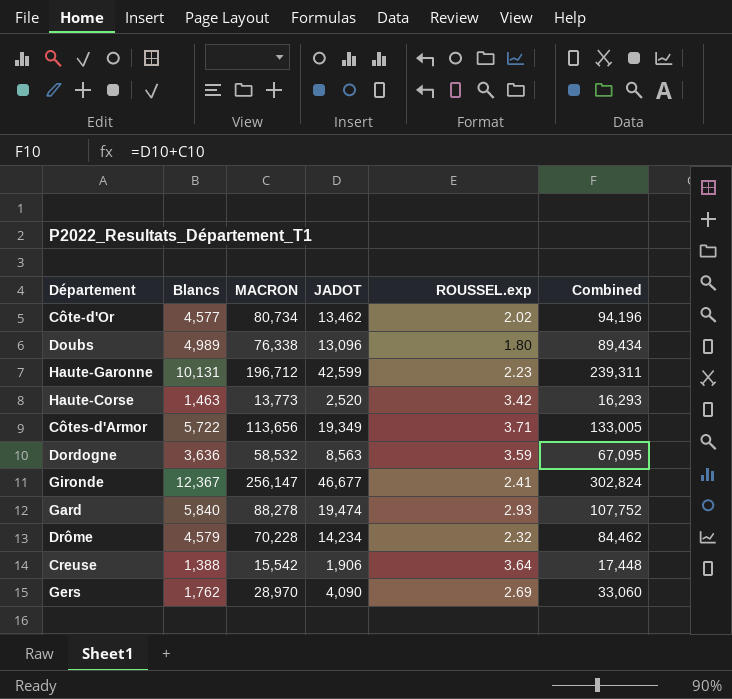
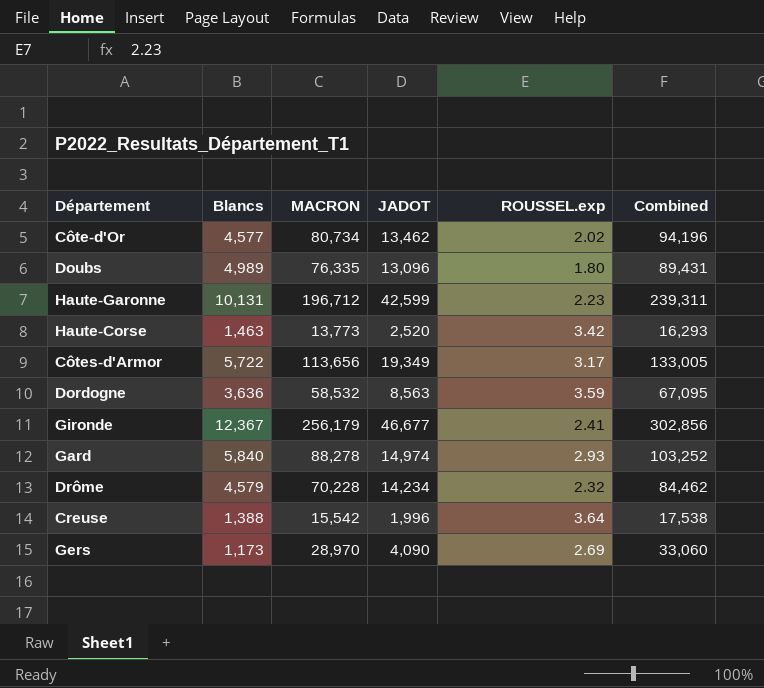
Doubs | MACRON: 76,338 -> 76,335
Doubs | Combined: 89,434 -> 89,431
Côtes-d'Armor | ROUSSEL.exp: 3.71 -> 3.17
Gironde | MACRON: 256,147 -> 256,179
Gironde | Combined: 302,824 -> 302,856
Gard | JADOT: 19,474 -> 14,974
Gard | Combined: 107,752 -> 103,252
Creuse | JADOT: 1,906 -> 1,996
Creuse | Combined: 17,448 -> 17,538
Gers | Blancs: 1,762 -> 1,173

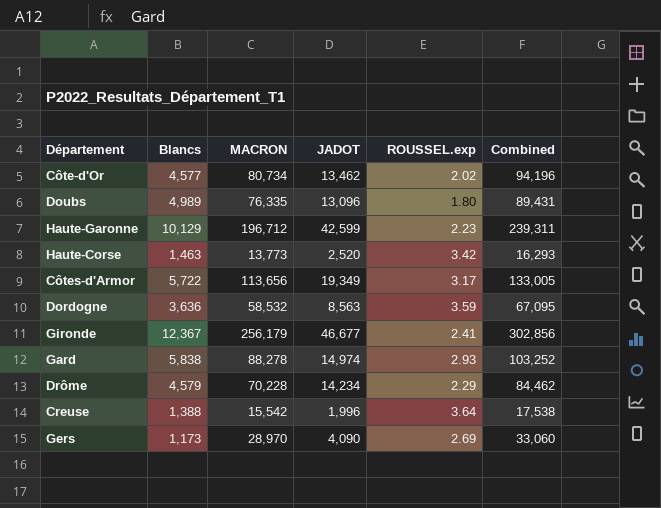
Haute-Garonne | Blancs: 10,131 -> 10,129
Gard | Blancs: 5,840 -> 5,838
Drôme | ROUSSEL.exp: 2.32 -> 2.29

